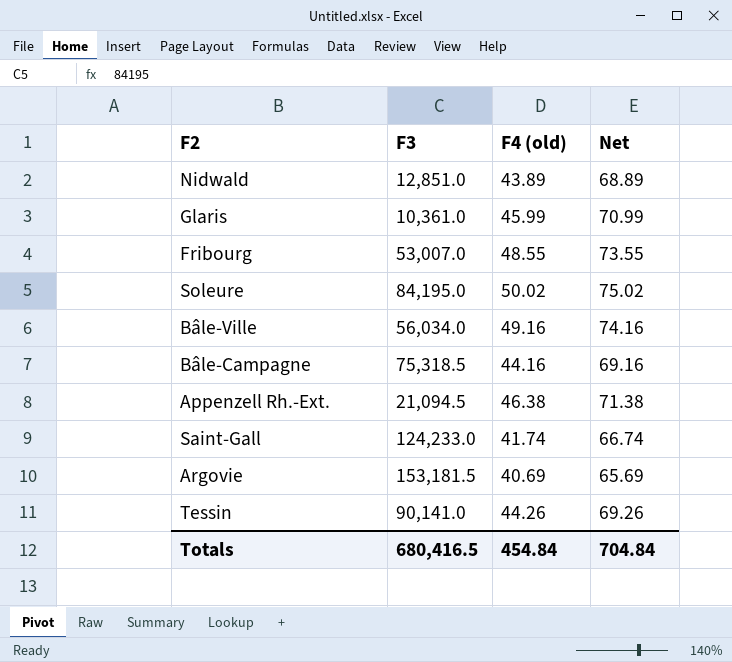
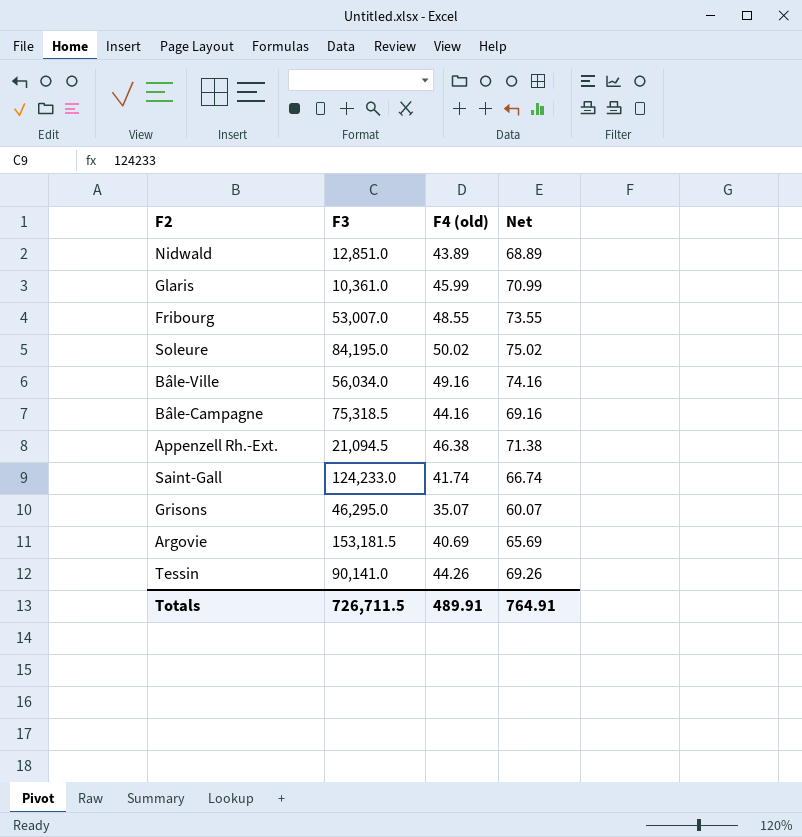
row Grisons: none -> 46,295.0 | 35.07 | 60.07
Totals | F3: 680,416.5 -> 726,711.5
Totals | F4 (old): 454.84 -> 489.91
Totals | Net: 704.84 -> 764.91

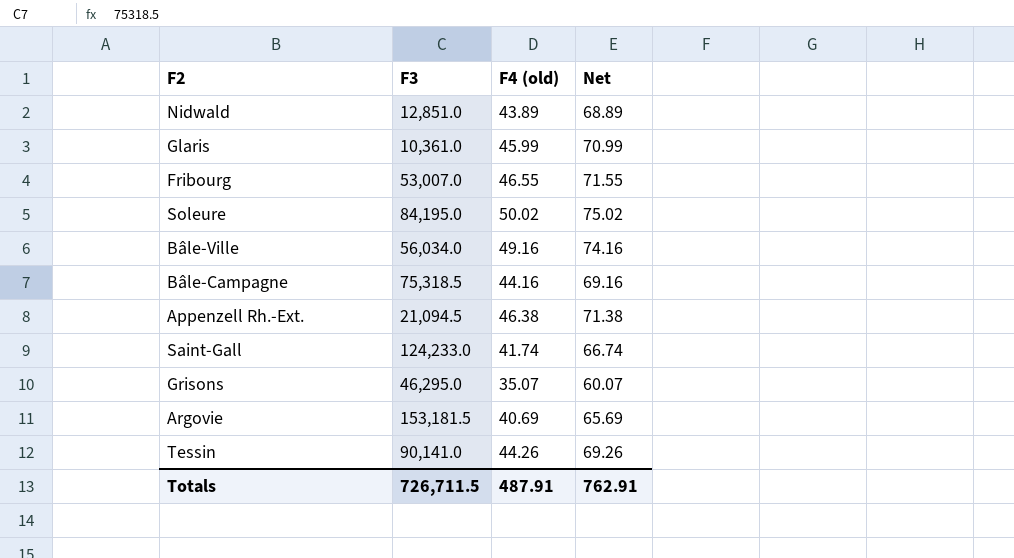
Fribourg | F4 (old): 48.55 -> 46.55
Fribourg | Net: 73.55 -> 71.55
Totals | F4 (old): 489.91 -> 487.91
Totals | Net: 764.91 -> 762.91

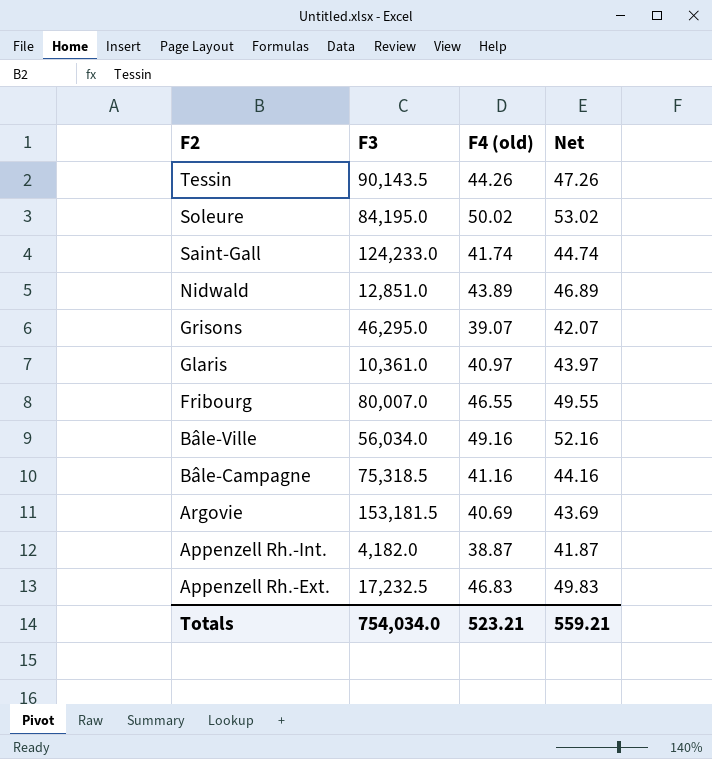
row order: none -> F2 descending
column Net | formula: [F4 (old)] + 25 -> [F4 (old)] + 3
Tessin | F3: 90,141.0 -> 90,143.5
Grisons | F4 (old): 35.07 -> 39.07
Glaris | F4 (old): 45.99 -> 40.97
Fribourg | F3: 53,007.0 -> 80,007.0
Bâle-Campagne | F4 (old): 44.16 -> 41.16
row Appenzell Rh.-Int.: none -> 4,182.0 | 38.87 | 41.87
Appenzell Rh.-Ext. | F3: 21,094.5 -> 17,232.5
Appenzell Rh.-Ext. | F4 (old): 46.38 -> 46.83
Totals | F3: 726,711.5 -> 754,034.0
Totals | F4 (old): 487.91 -> 523.21
Totals | Net: 762.91 -> 559.21

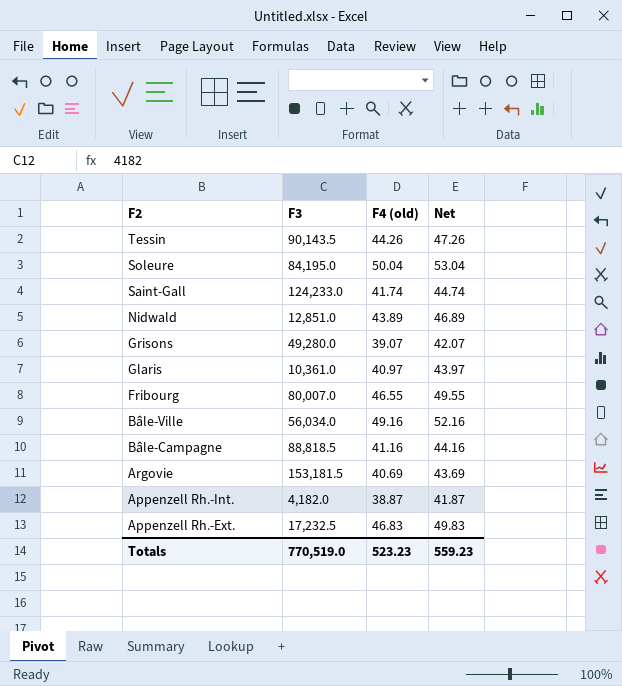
Soleure | F4 (old): 50.02 -> 50.04
Soleure | Net: 53.02 -> 53.04
Grisons | F3: 46,295.0 -> 49,280.0
Bâle-Campagne | F3: 75,318.5 -> 88,818.5
Totals | F3: 754,034.0 -> 770,519.0
Totals | F4 (old): 523.21 -> 523.23
Totals | Net: 559.21 -> 559.23

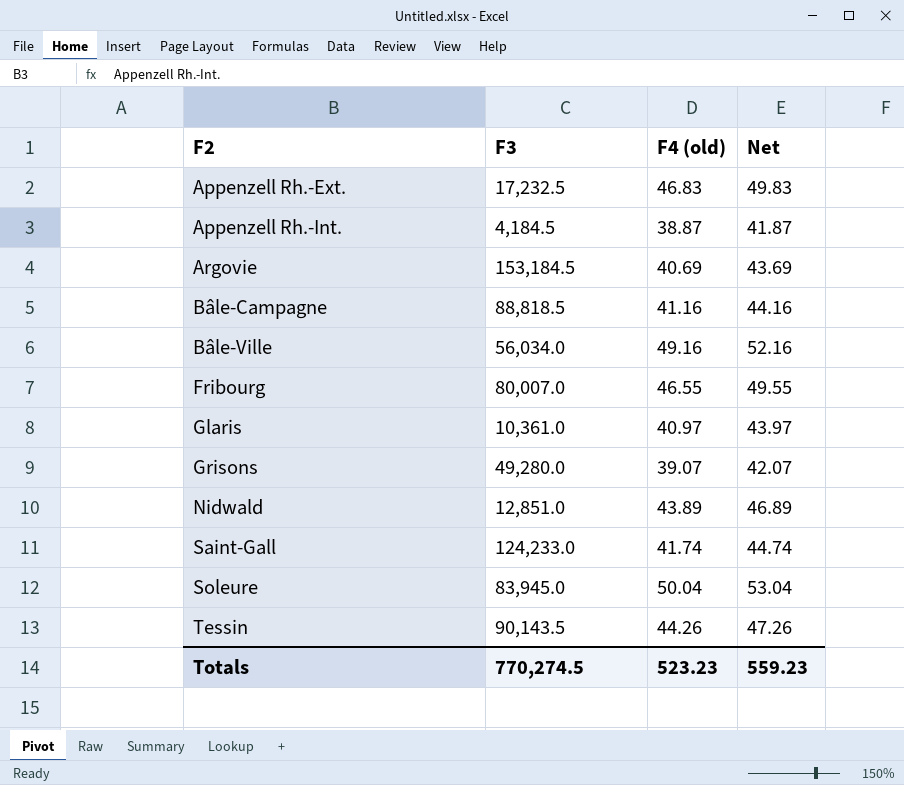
row order: F2 descending -> F2 ascending
Appenzell Rh.-Int. | F3: 4,182.0 -> 4,184.5
Argovie | F3: 153,181.5 -> 153,184.5
Soleure | F3: 84,195.0 -> 83,945.0
Totals | F3: 770,519.0 -> 770,274.5

